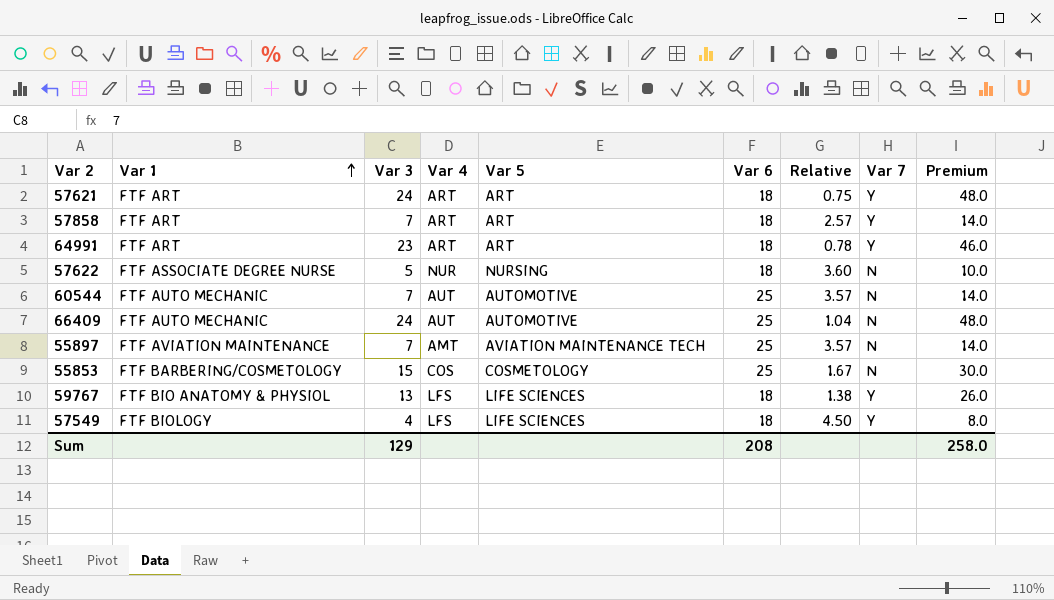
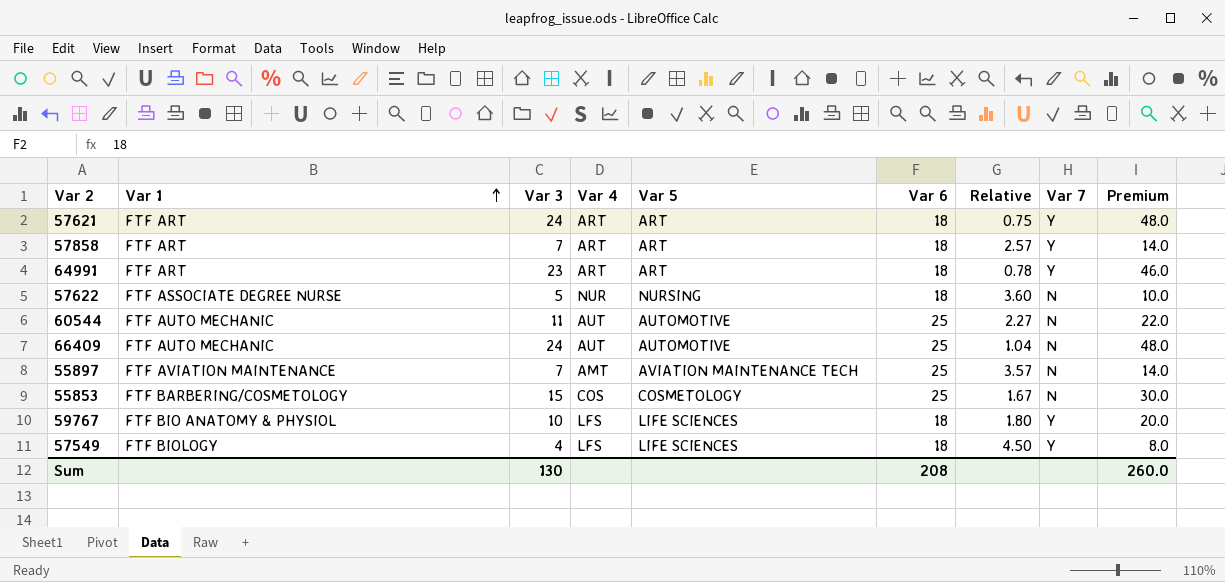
60544 | Var 3: 7 -> 11
60544 | Relative: 3.57 -> 2.27
60544 | Premium: 14.0 -> 22.0
59767 | Var 3: 13 -> 10
59767 | Relative: 1.38 -> 1.80
59767 | Premium: 26.0 -> 20.0
Sum | Var 3: 129 -> 130
Sum | Premium: 258.0 -> 260.0

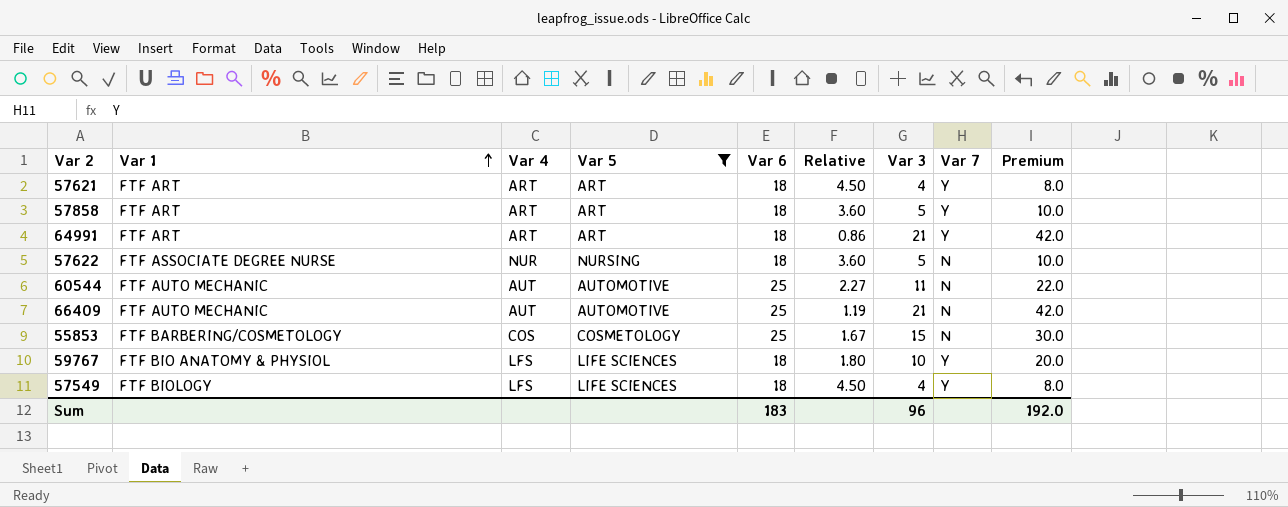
filter: none -> Var 5 != AVIATION MAINTENANCE TECH
column Var 3 | position: 3 -> 7
57621 | Relative: 0.75 -> 4.50
57621 | Var 3: 24 -> 4
57621 | Premium: 48.0 -> 8.0
57858 | Relative: 2.57 -> 3.60
57858 | Var 3: 7 -> 5
57858 | Premium: 14.0 -> 10.0
64991 | Relative: 0.78 -> 0.86
64991 | Var 3: 23 -> 21
64991 | Premium: 46.0 -> 42.0
66409 | Relative: 1.04 -> 1.19
66409 | Var 3: 24 -> 21
66409 | Premium: 48.0 -> 42.0
Sum | Var 6: 208 -> 183
Sum | Var 3: 130 -> 96
Sum | Premium: 260.0 -> 192.0

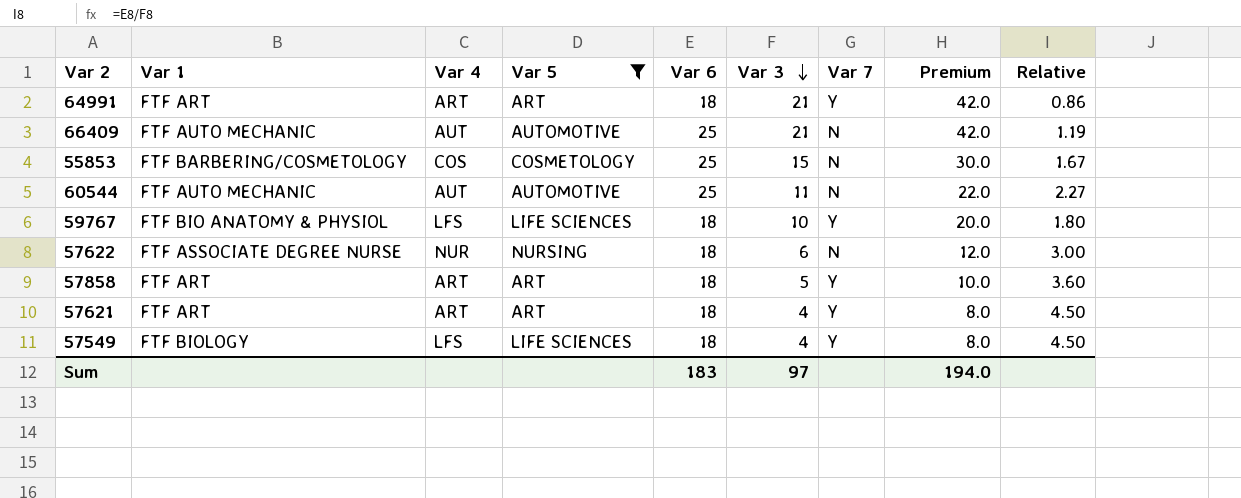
row order: Var 1 ascending -> Var 3 descending
column Relative | position: 6 -> 9
57622 | Var 3: 5 -> 6
57622 | Premium: 10.0 -> 12.0
57622 | Relative: 3.60 -> 3.00
Sum | Var 3: 96 -> 97
Sum | Premium: 192.0 -> 194.0

